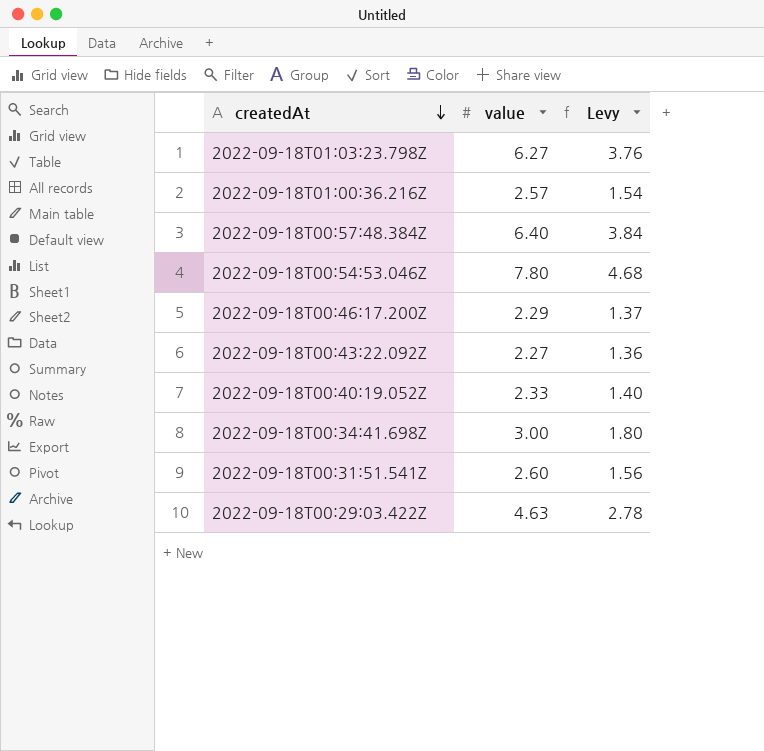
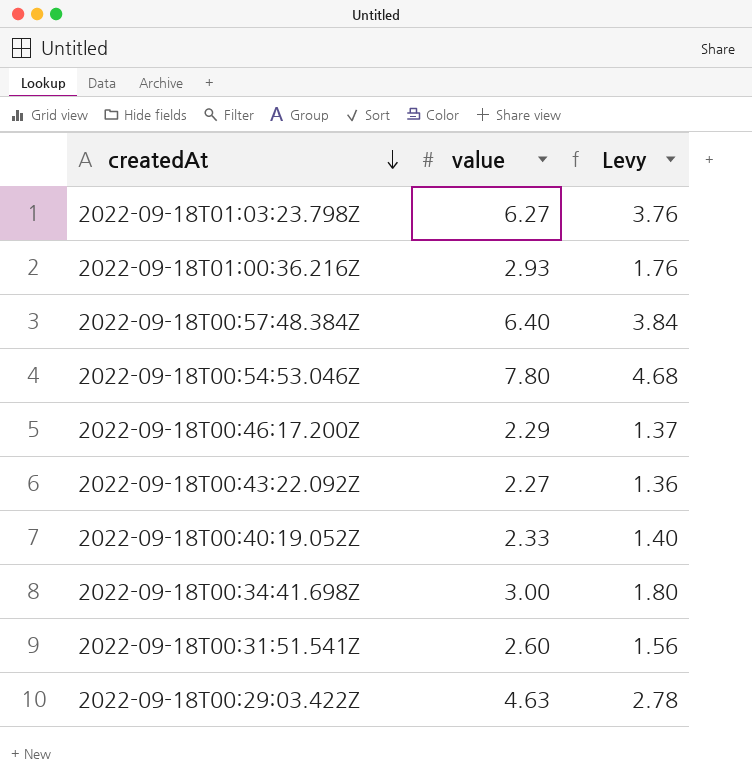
2022-09-18T01:00:36.216Z | value: 2.57 -> 2.93
2022-09-18T01:00:36.216Z | Levy: 1.54 -> 1.76

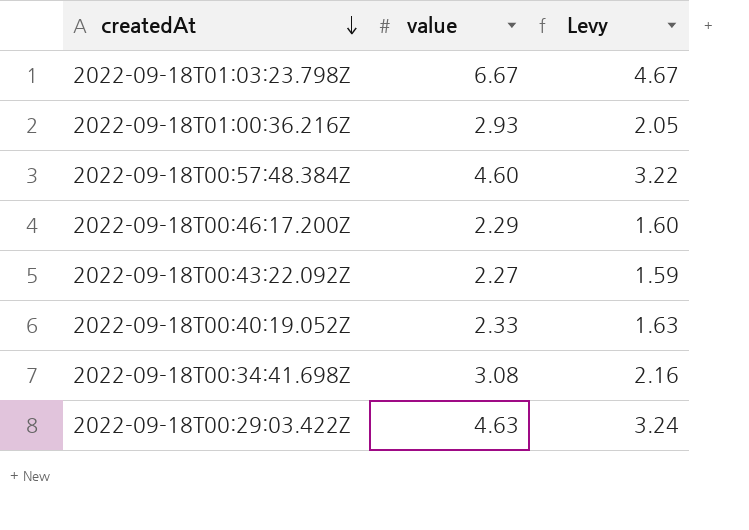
column Levy | formula: [value] * 0.6 -> [value] * 0.7
row 2022-09-18T00:54:53.046Z: 7.80 | 4.68 -> none
row 2022-09-18T00:31:51.541Z: 2.60 | 1.56 -> none
2022-09-18T01:03:23.798Z | value: 6.27 -> 6.67
2022-09-18T00:57:48.384Z | value: 6.40 -> 4.60
2022-09-18T00:34:41.698Z | value: 3.00 -> 3.08

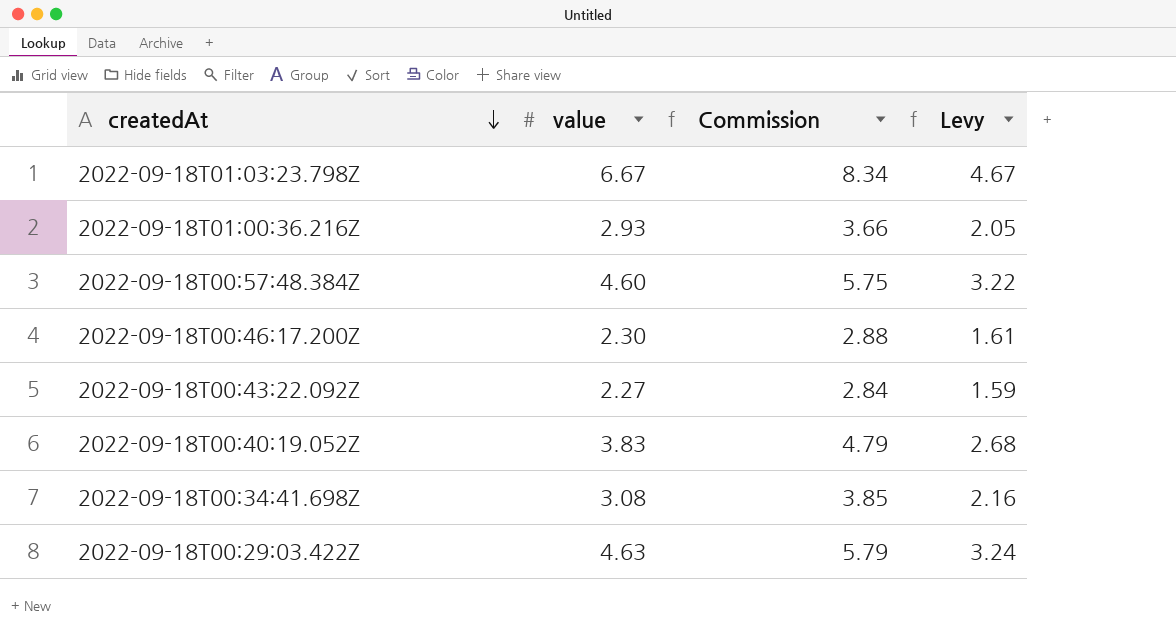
column Commission | formula: none -> [value] * 1.25
2022-09-18T00:46:17.200Z | value: 2.29 -> 2.30
2022-09-18T00:46:17.200Z | Levy: 1.60 -> 1.61
2022-09-18T00:40:19.052Z | value: 2.33 -> 3.83
2022-09-18T00:40:19.052Z | Levy: 1.63 -> 2.68

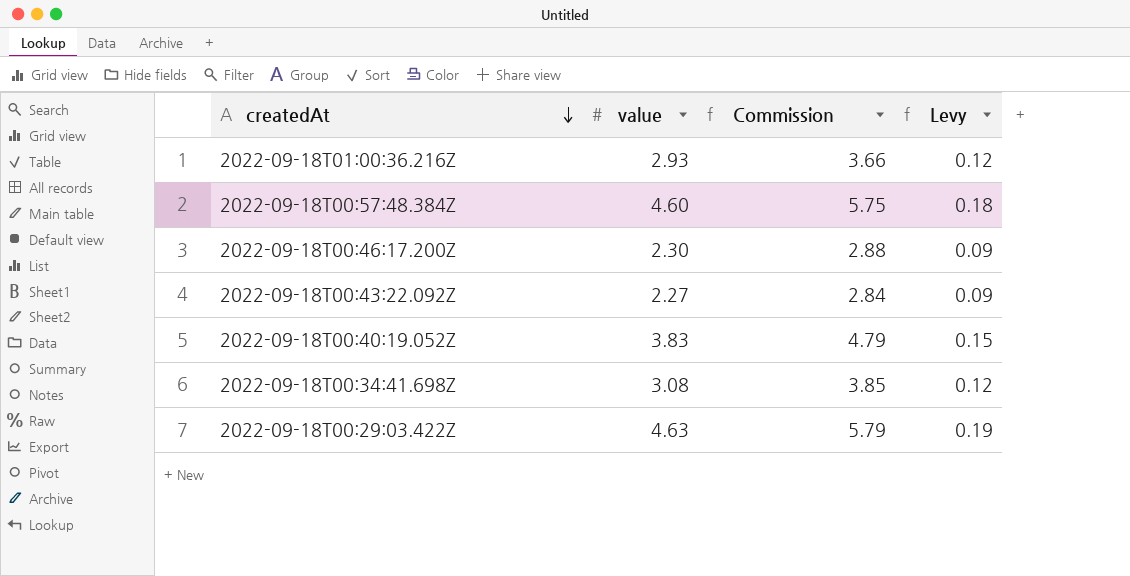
column Levy | formula: [value] * 0.7 -> [value] * 0.04
row 2022-09-18T01:03:23.798Z: 6.67 | 8.34 | 4.67 -> none

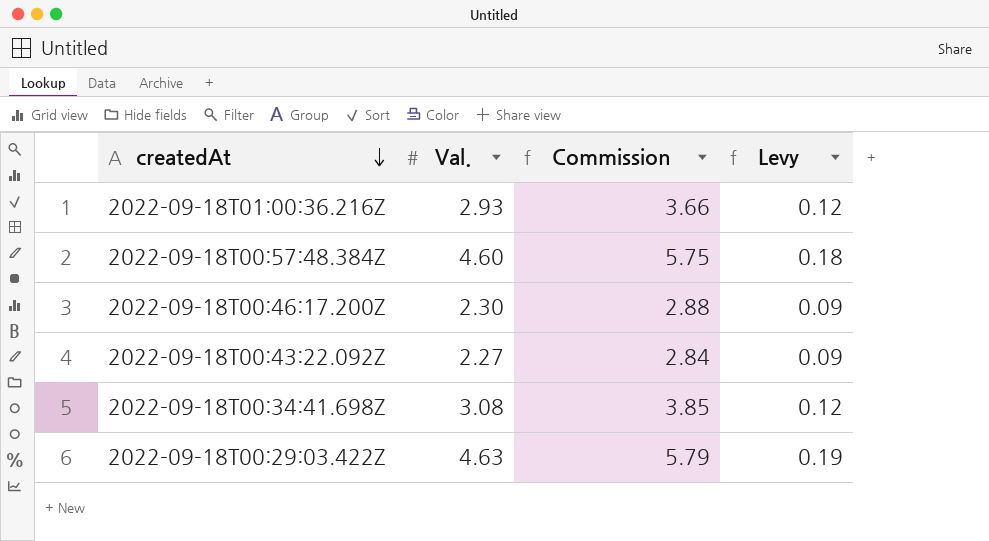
column name: value -> Val.
row 2022-09-18T00:40:19.052Z: 3.83 | 4.79 | 0.15 -> none

